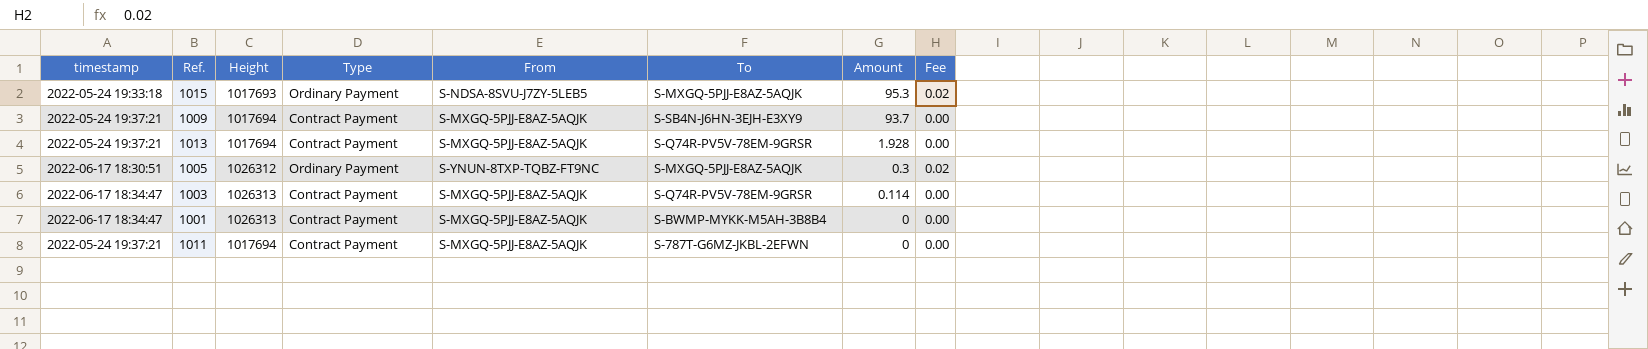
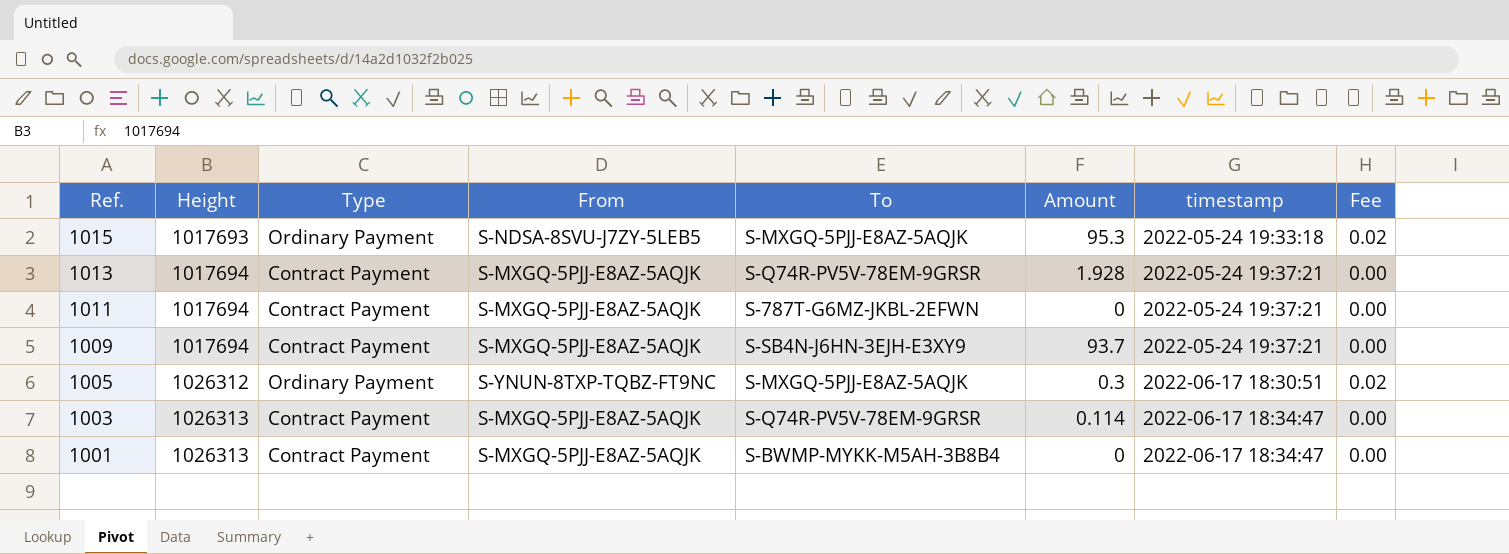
row order: Amount descending -> Ref. descending
column timestamp | position: 1 -> 7

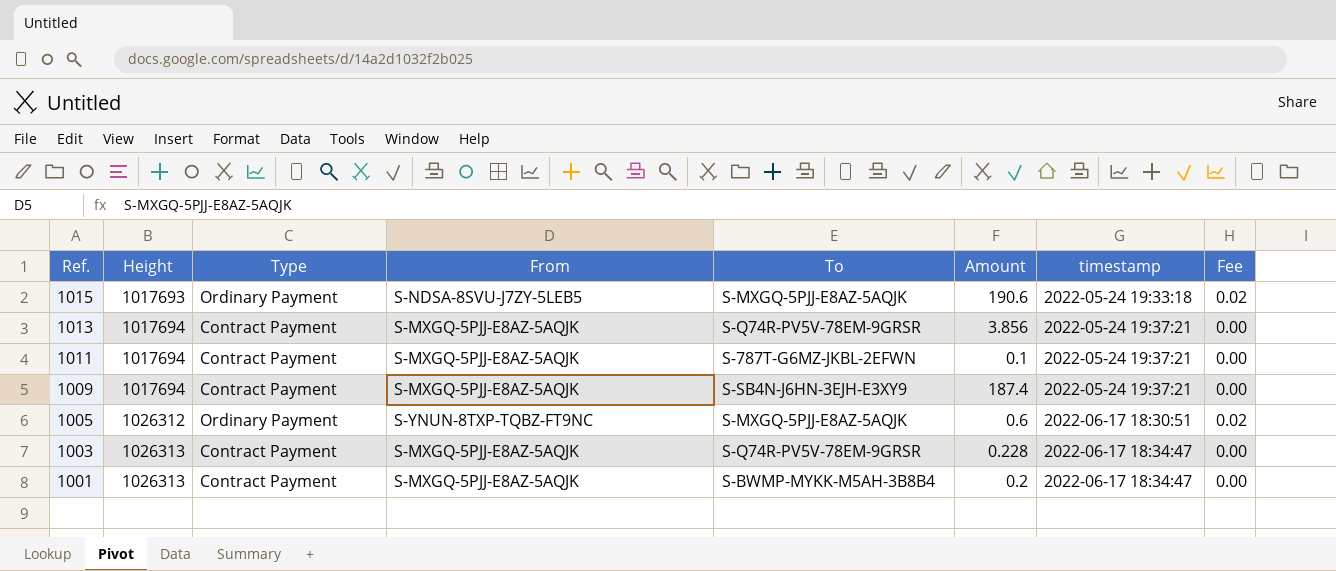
1015 | Amount: 95.3 -> 190.6
1013 | Amount: 1.928 -> 3.856
1011 | Amount: 0 -> 0.1
1009 | Amount: 93.7 -> 187.4
1005 | Amount: 0.3 -> 0.6
1003 | Amount: 0.114 -> 0.228
1001 | Amount: 0 -> 0.2

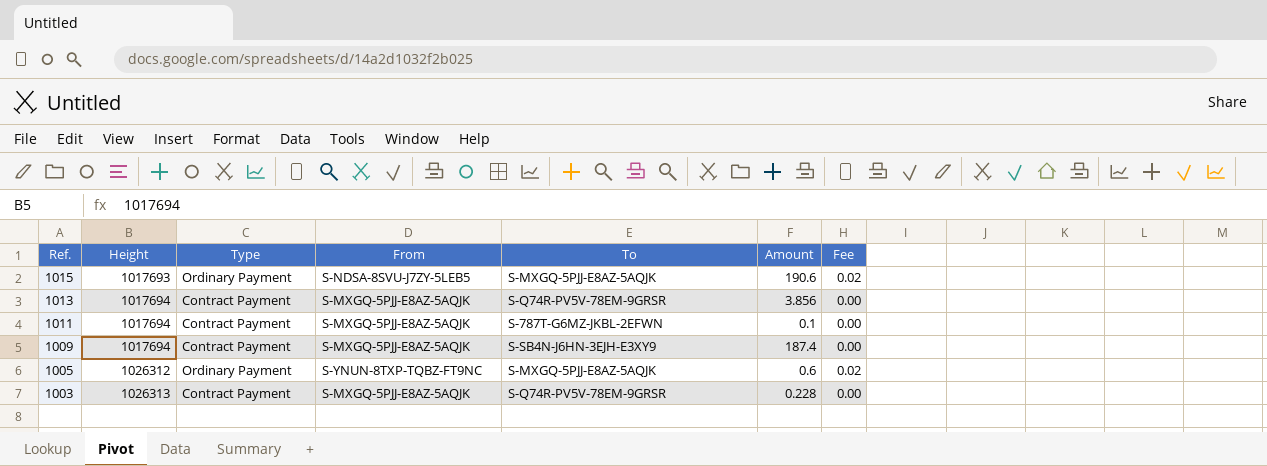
column timestamp | position: 7 -> none
row 1001: 1026313 | Contract Payment | S-MXGQ-5PJJ-E8AZ-5AQJK | S-BWMP-MYKK-M5AH-3B8B4 | 0.2 | 2022-06-17 18:34:47 | 0.00 -> none

